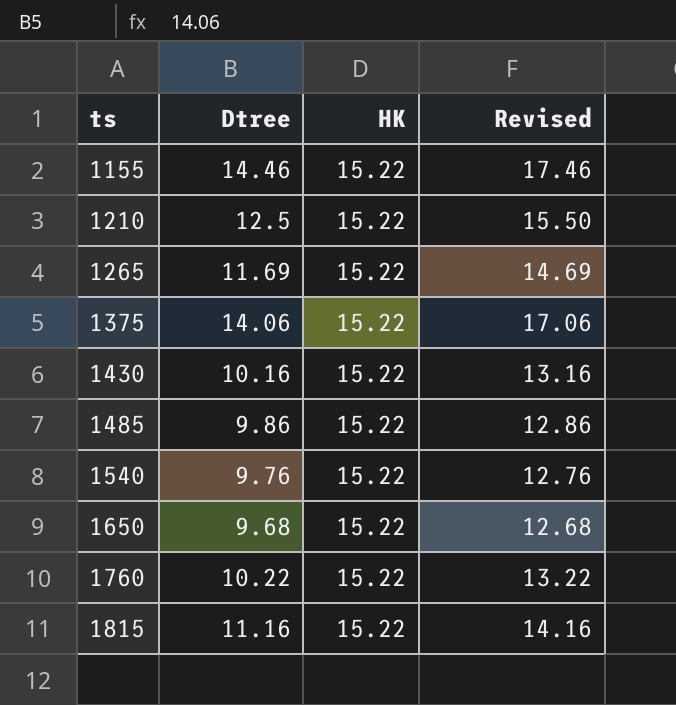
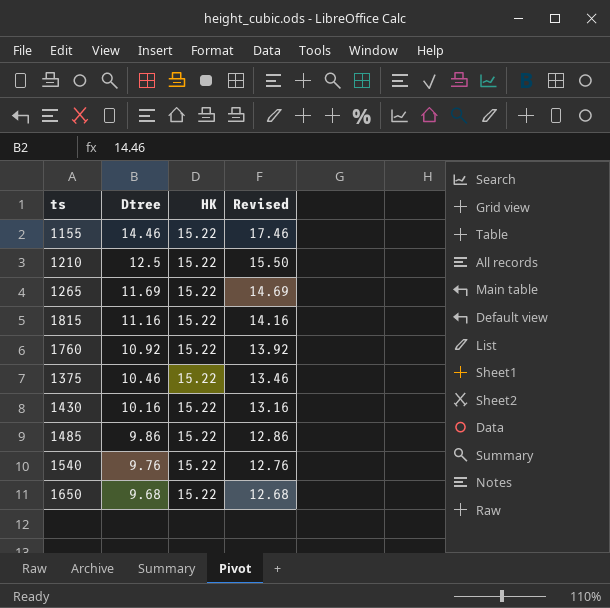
row order: ts ascending -> Dtree descending
1760 | Dtree: 10.22 -> 10.92
1760 | Revised: 13.22 -> 13.92
1375 | Dtree: 14.06 -> 10.46
1375 | Revised: 17.06 -> 13.46

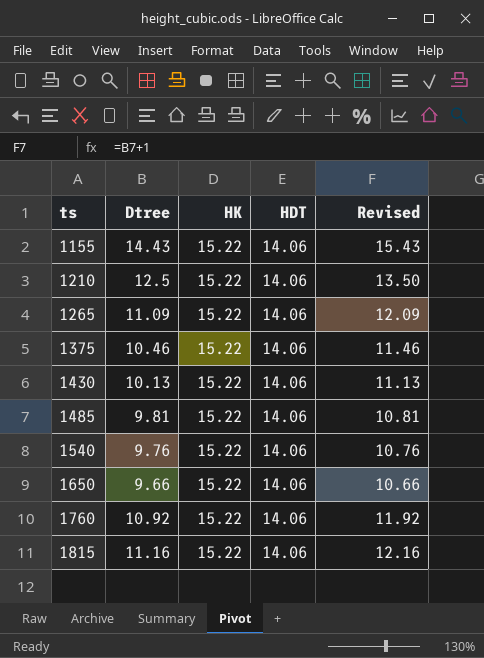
row order: Dtree descending -> ts ascending
column HDT | position: none -> 4
column Revised | formula: [Dtree] + 3 -> [Dtree] + 1
1155 | Dtree: 14.46 -> 14.43
1265 | Dtree: 11.69 -> 11.09
1430 | Dtree: 10.16 -> 10.13
1485 | Dtree: 9.86 -> 9.81
1650 | Dtree: 9.68 -> 9.66

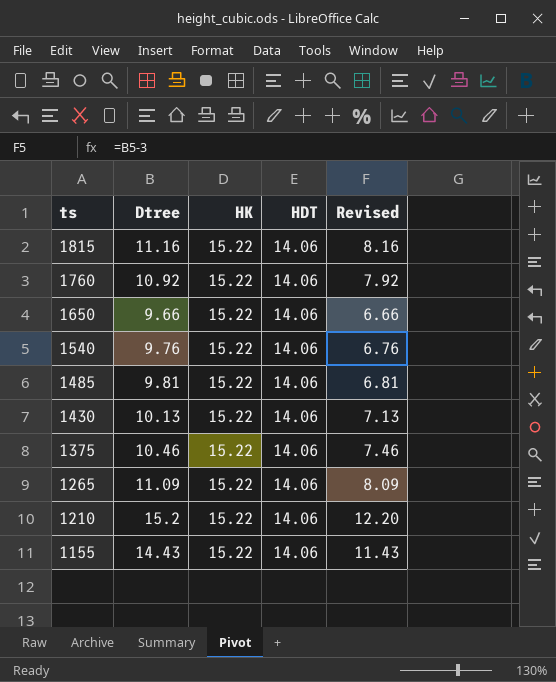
row order: ts ascending -> ts descending
column Revised | formula: [Dtree] + 1 -> [Dtree] - 3
1210 | Dtree: 12.5 -> 15.2

